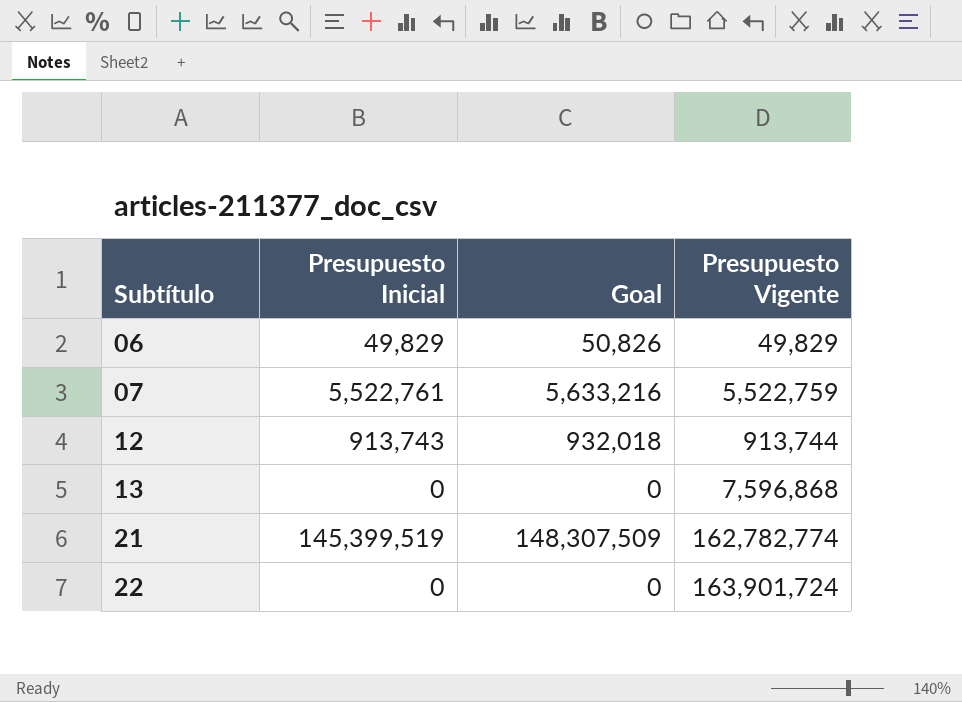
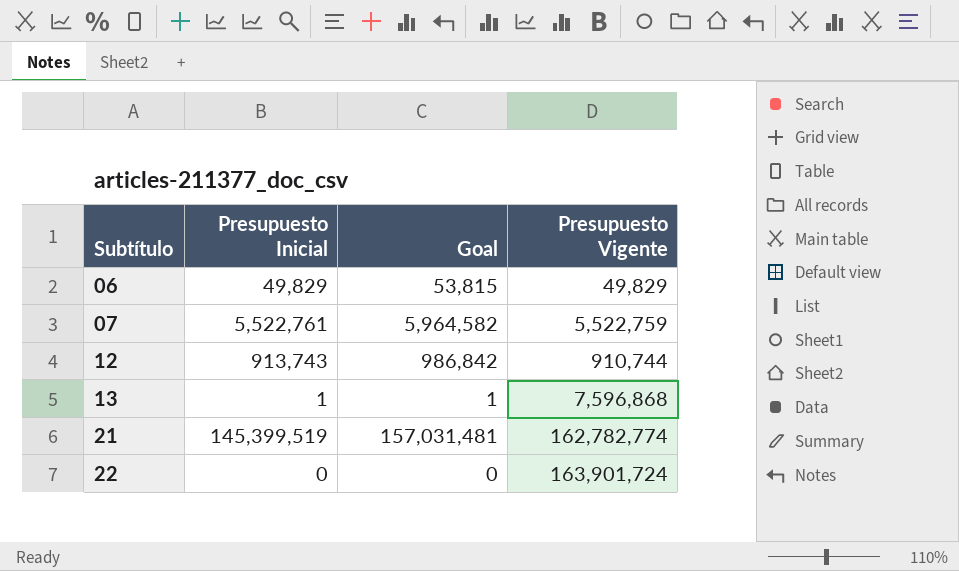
column Goal | formula: [Presupuesto Inicial] * 1.02 -> [Presupuesto Inicial] * 1.08
12 | Presupuesto Vigente: 913,744 -> 910,744
13 | Presupuesto Inicial: 0 -> 1

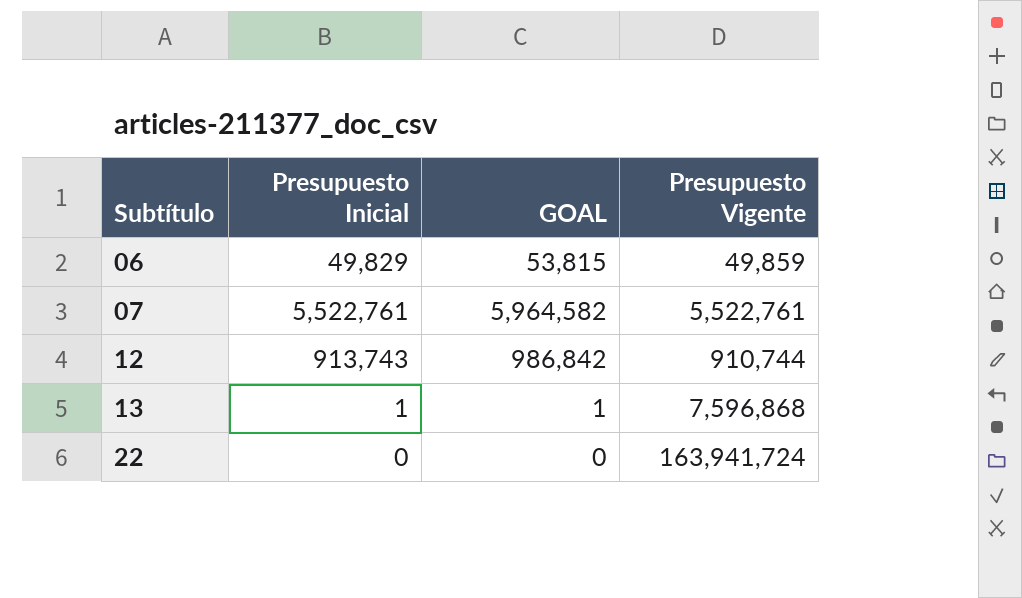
column name: Goal -> GOAL
row 21: 145,399,519 | 157,031,481 | 162,782,774 -> none
06 | Presupuesto Vigente: 49,829 -> 49,859
07 | Presupuesto Vigente: 5,522,759 -> 5,522,761
22 | Presupuesto Vigente: 163,901,724 -> 163,941,724

